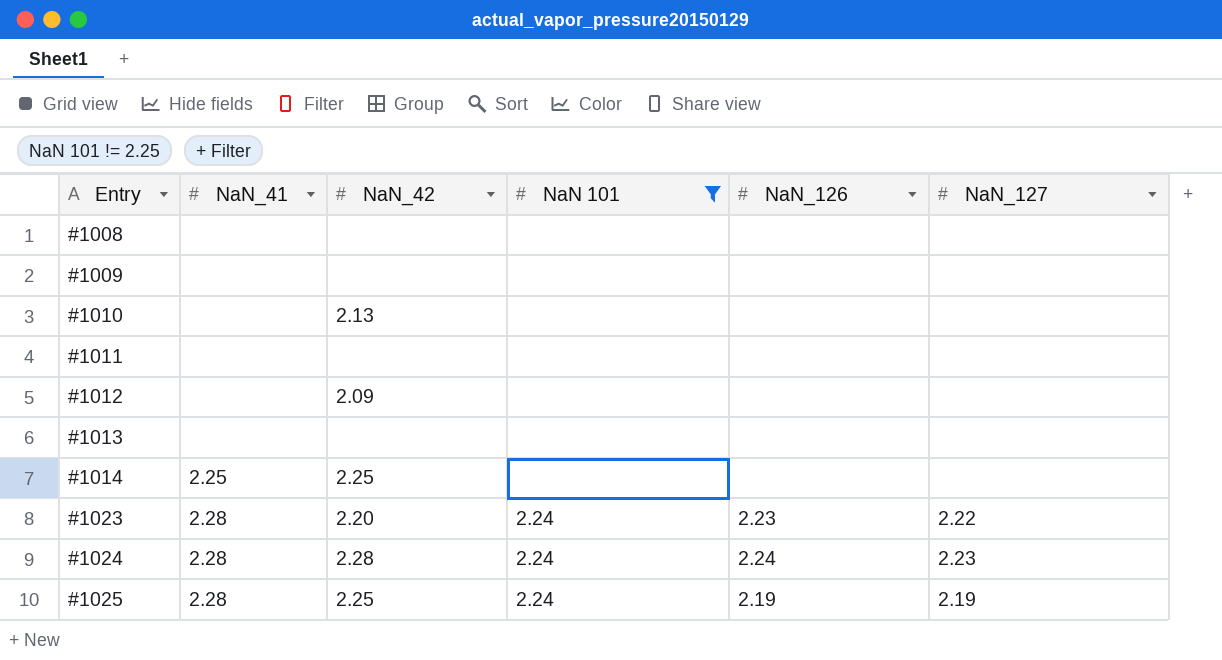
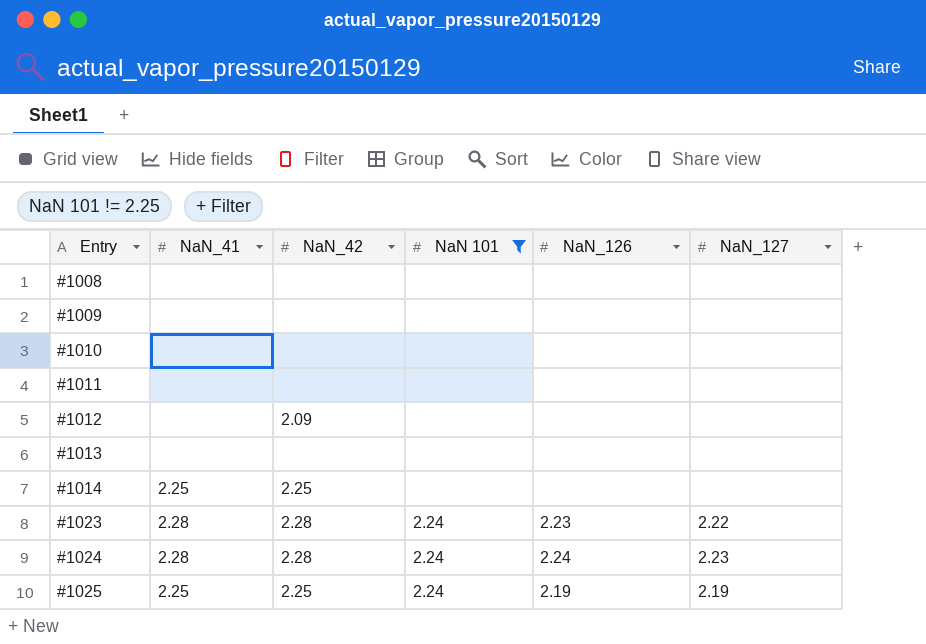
#1010 | NaN_42: 2.13 -> none
#1023 | NaN_42: 2.20 -> 2.28
#1025 | NaN_41: 2.28 -> 2.25

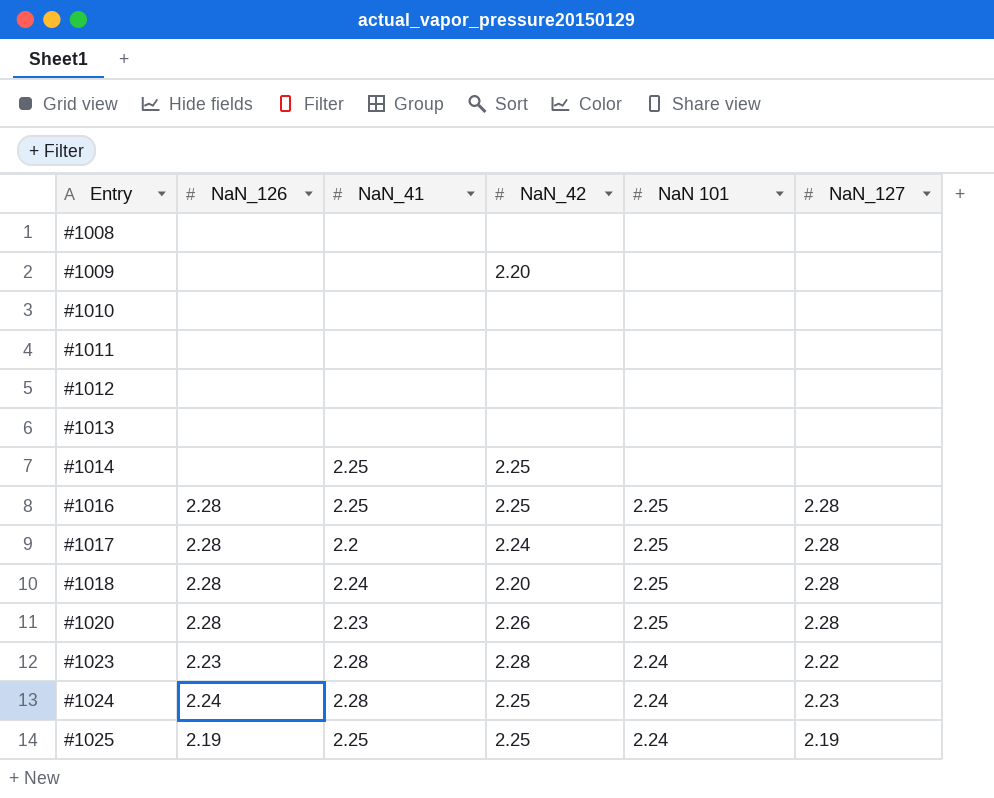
filter: NaN 101 != 2.25 -> none
column NaN_126 | position: 5 -> 2
#1009 | NaN_42: none -> 2.20
#1012 | NaN_42: 2.09 -> none
#1024 | NaN_42: 2.28 -> 2.25

